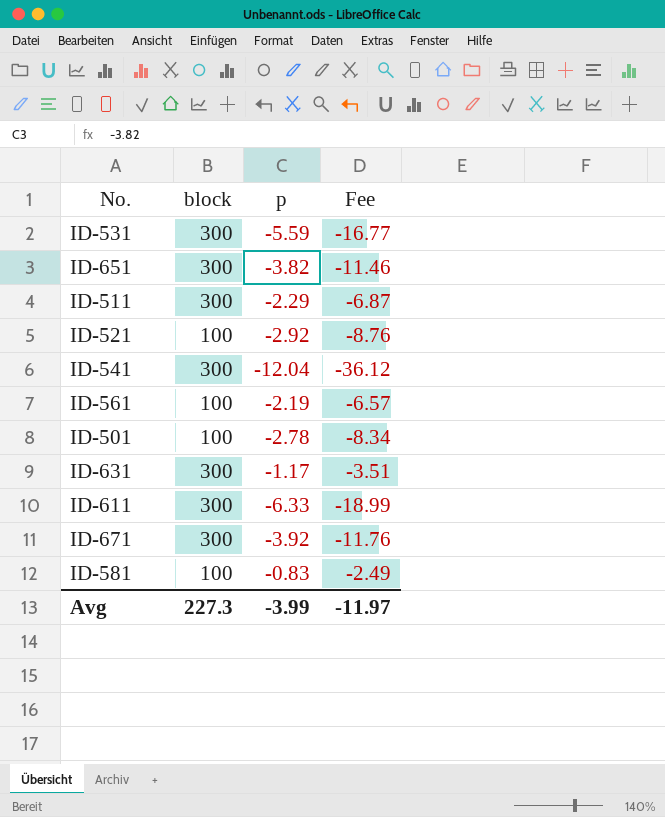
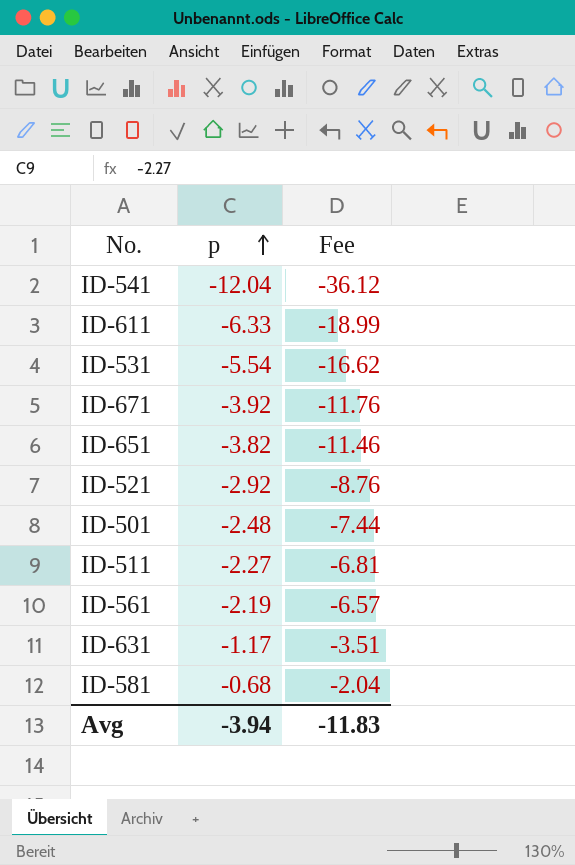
row order: none -> p ascending
column block | position: 2 -> none
ID-531 | p: -5.59 -> -5.54
ID-531 | Fee: -16.77 -> -16.62
ID-501 | p: -2.78 -> -2.48
ID-501 | Fee: -8.34 -> -7.44
ID-511 | p: -2.29 -> -2.27
ID-511 | Fee: -6.87 -> -6.81
ID-581 | p: -0.83 -> -0.68
ID-581 | Fee: -2.49 -> -2.04
Avg | p: -3.99 -> -3.94
Avg | Fee: -11.97 -> -11.83

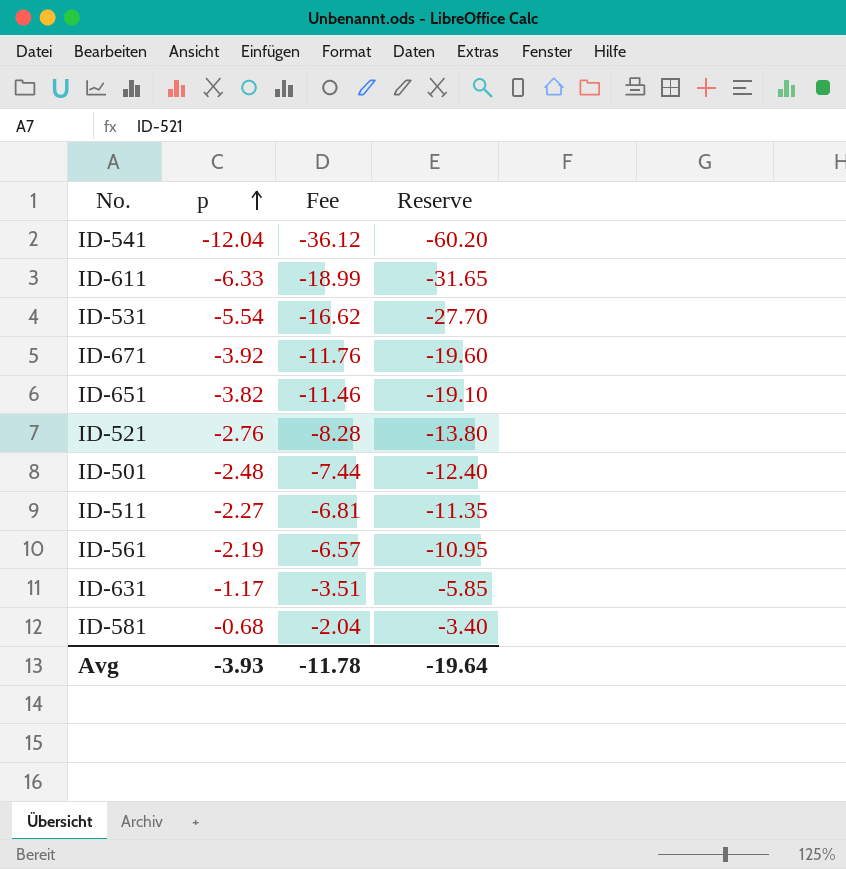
column Reserve | formula: none -> [p] * 5
ID-521 | p: -2.92 -> -2.76
ID-521 | Fee: -8.76 -> -8.28
Avg | p: -3.94 -> -3.93
Avg | Fee: -11.83 -> -11.78

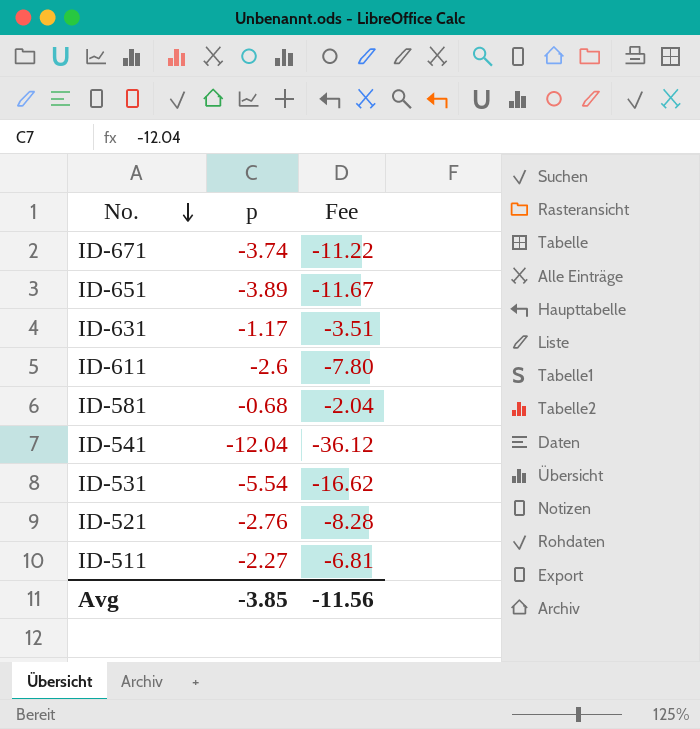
row order: p ascending -> No. descending
column Reserve | formula: [p] * 5 -> none
row ID-501: -2.48 | -7.44 | -12.40 -> none
row ID-561: -2.19 | -6.57 | -10.95 -> none
ID-671 | p: -3.92 -> -3.74
ID-671 | Fee: -11.76 -> -11.22
ID-651 | p: -3.82 -> -3.89
ID-651 | Fee: -11.46 -> -11.67
ID-611 | p: -6.33 -> -2.6
ID-611 | Fee: -18.99 -> -7.80
Avg | p: -3.93 -> -3.85
Avg | Fee: -11.78 -> -11.56

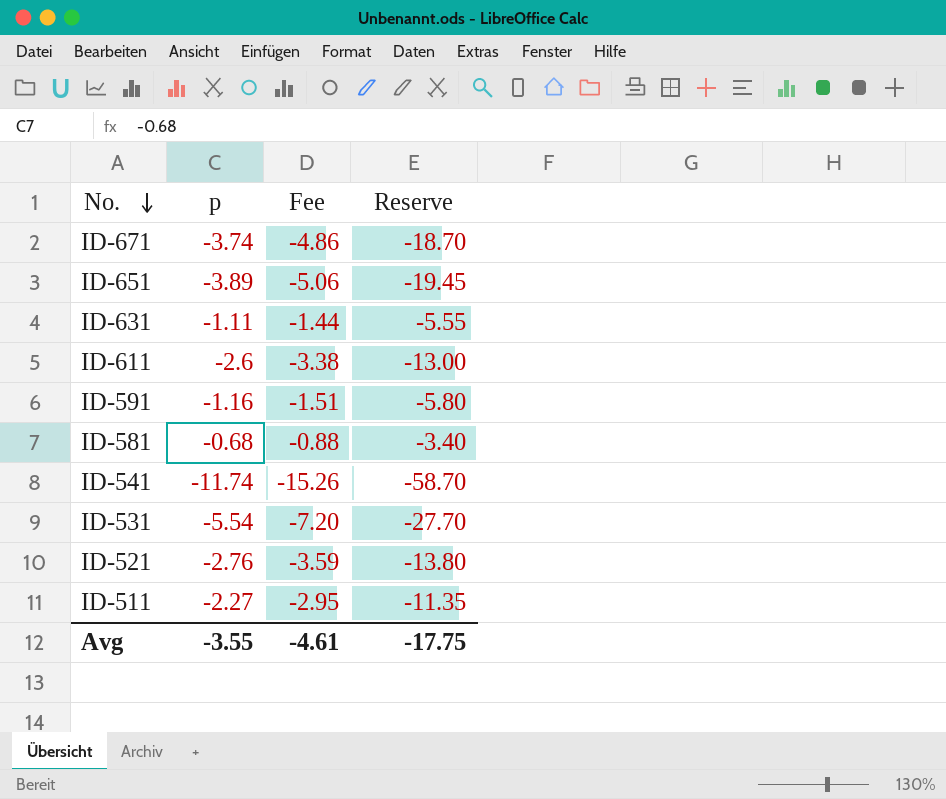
column Fee | formula: [p] * 3 -> [p] * 1.3
column Reserve | formula: none -> [p] * 5
ID-631 | p: -1.17 -> -1.11
row ID-591: none -> -1.16 | -1.51 | -5.80
ID-541 | p: -12.04 -> -11.74
Avg | p: -3.85 -> -3.55
Avg | Fee: -11.56 -> -4.61

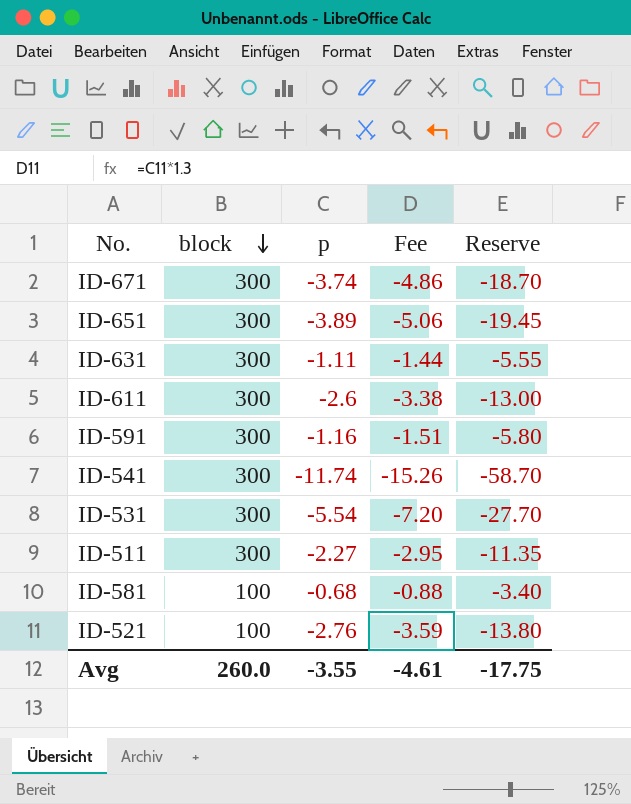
row order: No. descending -> block descending
column block | position: none -> 2

